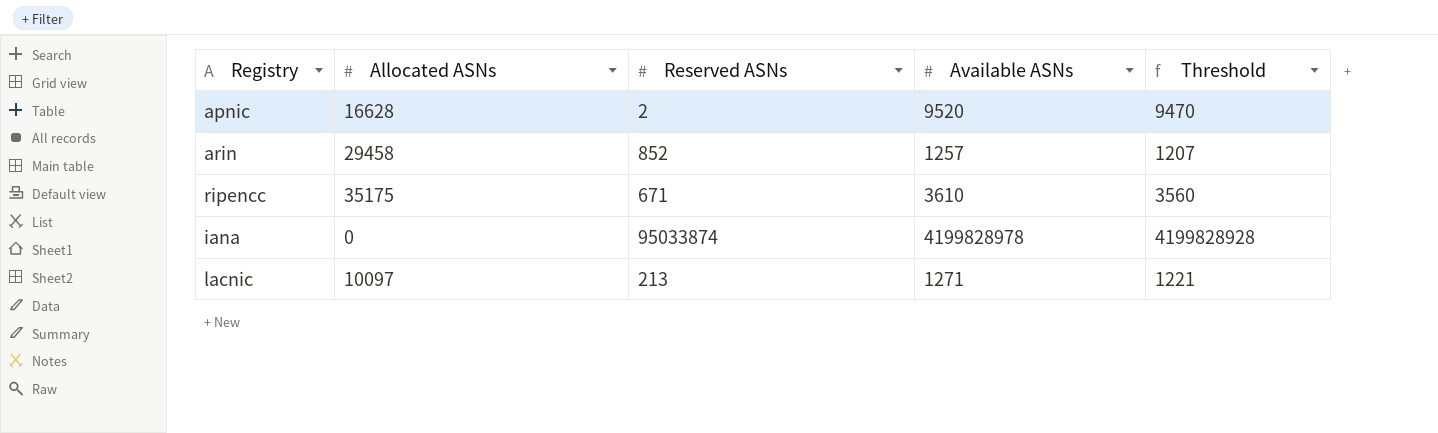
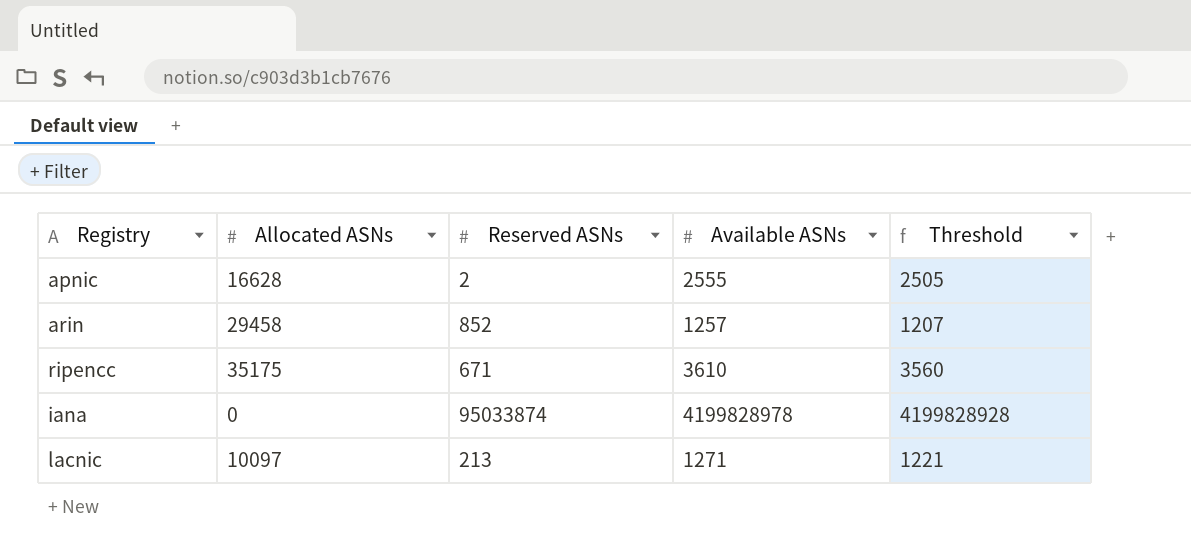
apnic | Available ASNs: 9520 -> 2555
apnic | Threshold: 9470 -> 2505

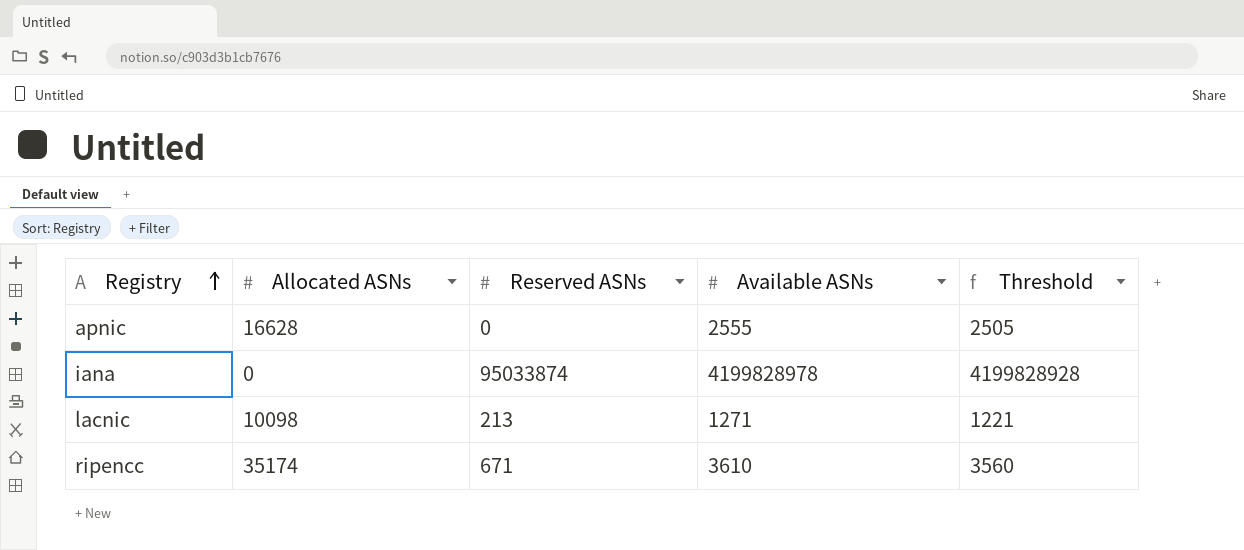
row order: none -> Registry ascending
row arin: 29458 | 852 | 1257 | 1207 -> none
apnic | Reserved ASNs: 2 -> 0
lacnic | Allocated ASNs: 10097 -> 10098
ripencc | Allocated ASNs: 35175 -> 35174

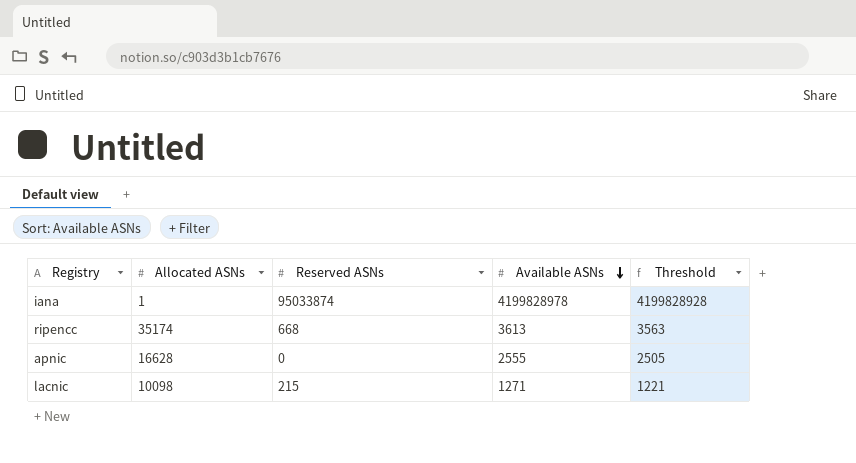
row order: Registry ascending -> Available ASNs descending
iana | Allocated ASNs: 0 -> 1
ripencc | Reserved ASNs: 671 -> 668
ripencc | Available ASNs: 3610 -> 3613
ripencc | Threshold: 3560 -> 3563
lacnic | Reserved ASNs: 213 -> 215

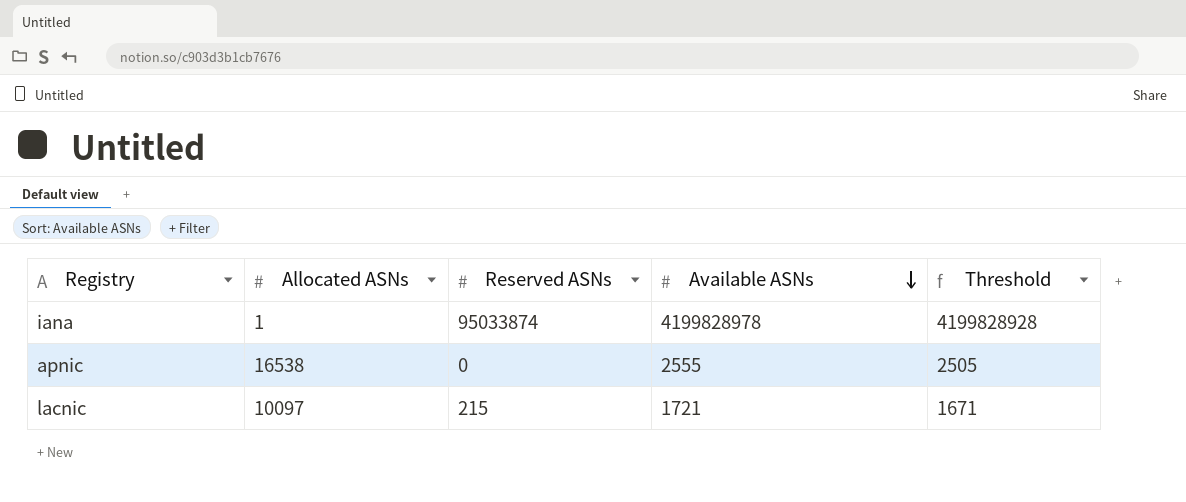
row ripencc: 35174 | 668 | 3613 | 3563 -> none
apnic | Allocated ASNs: 16628 -> 16538
lacnic | Allocated ASNs: 10098 -> 10097
lacnic | Available ASNs: 1271 -> 1721
lacnic | Threshold: 1221 -> 1671

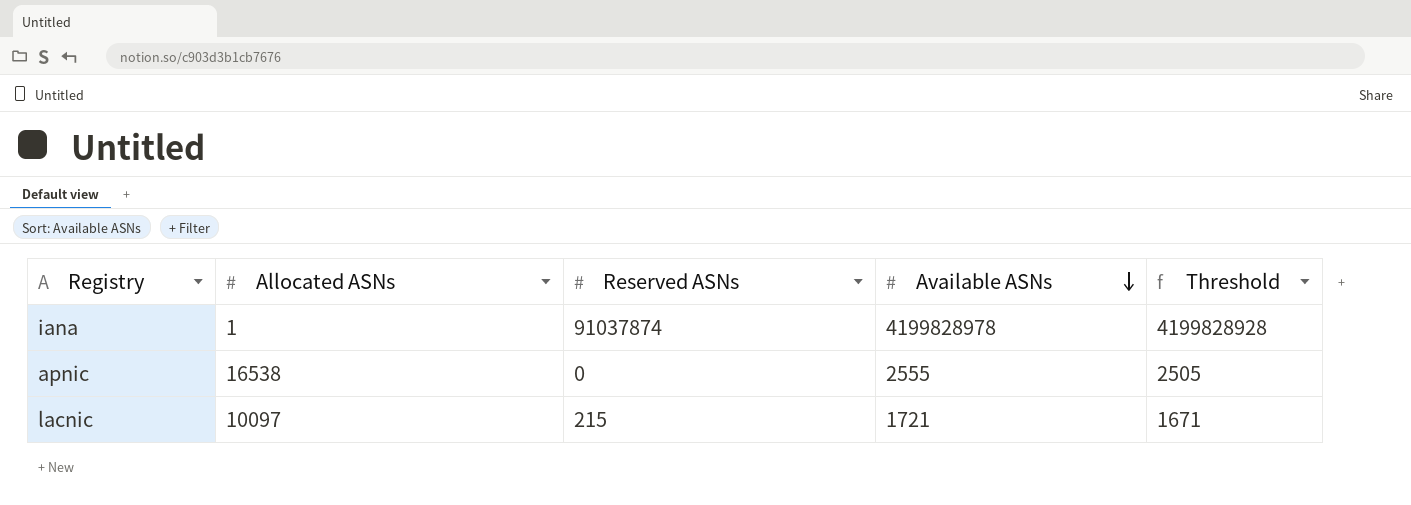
iana | Reserved ASNs: 95033874 -> 91037874

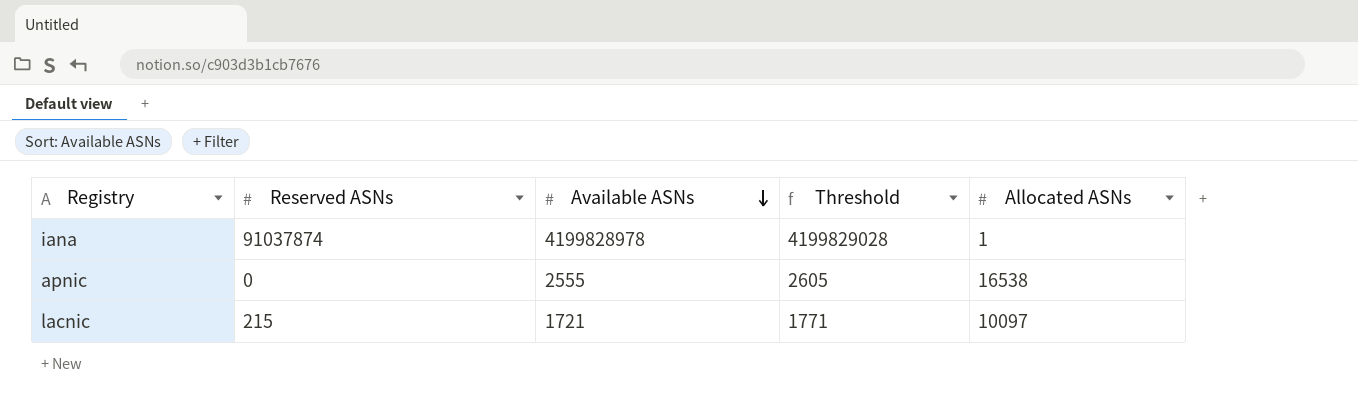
column Threshold | formula: [Available ASNs] - 50 -> [Available ASNs] + 50
column Allocated ASNs | position: 2 -> 5

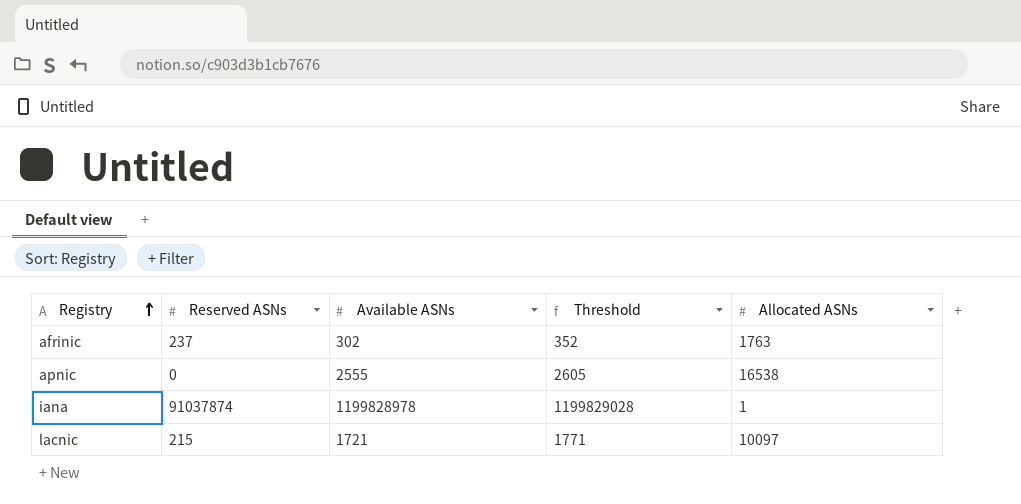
row order: Available ASNs descending -> Registry ascending
row afrinic: none -> 237 | 302 | 352 | 1763
iana | Available ASNs: 4199828978 -> 1199828978
iana | Threshold: 4199829028 -> 1199829028

